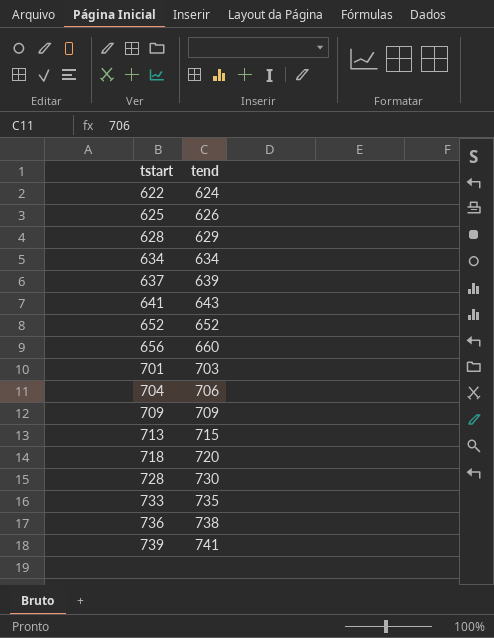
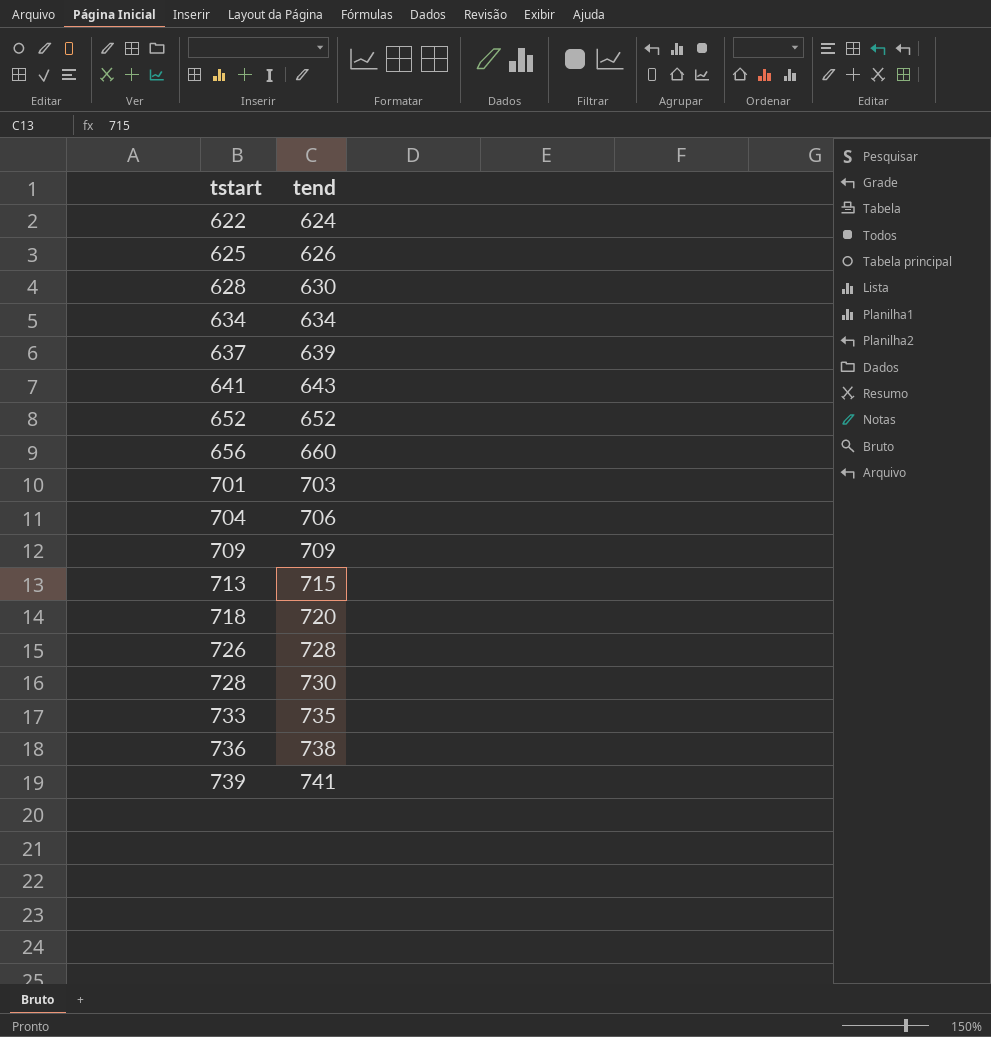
628 | tend: 629 -> 630
row 726: none -> 728

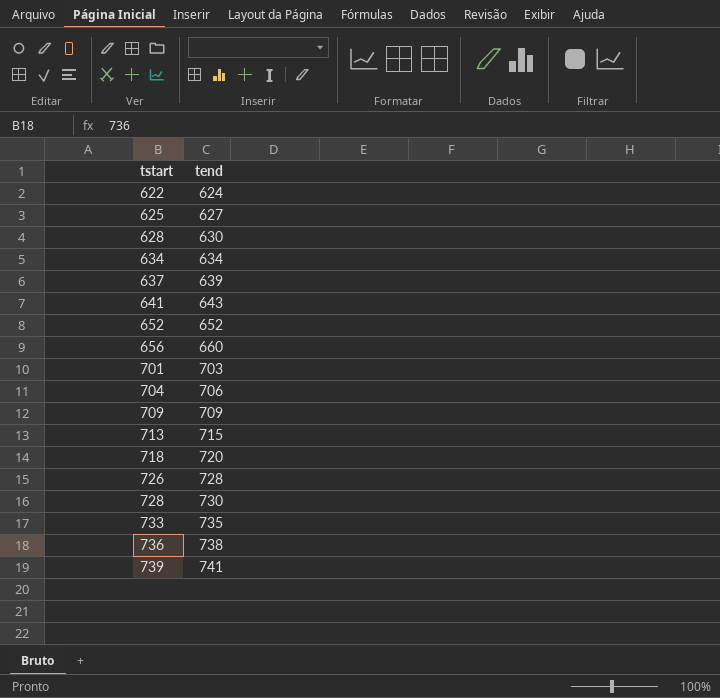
625 | tend: 626 -> 627

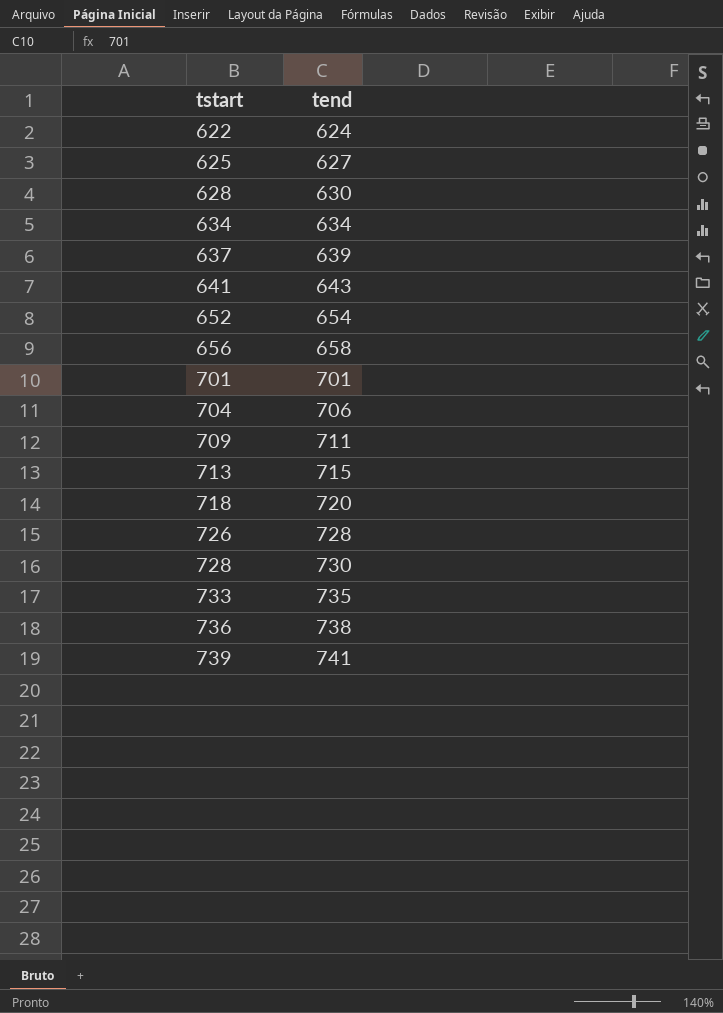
652 | tend: 652 -> 654
656 | tend: 660 -> 658
701 | tend: 703 -> 701
709 | tend: 709 -> 711

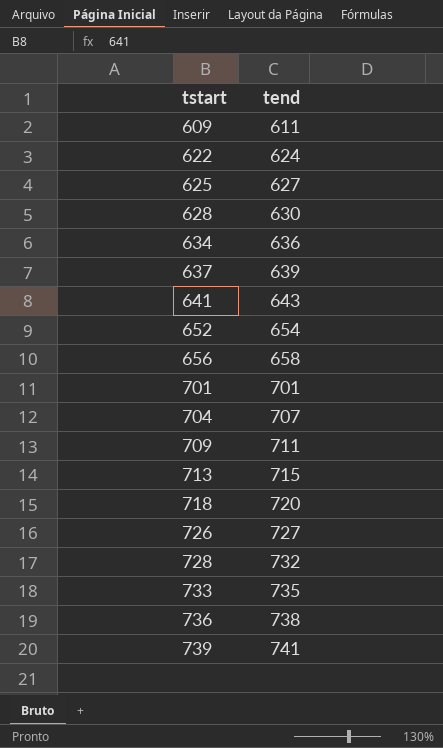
row 609: none -> 611
634 | tend: 634 -> 636
704 | tend: 706 -> 707
726 | tend: 728 -> 727
728 | tend: 730 -> 732

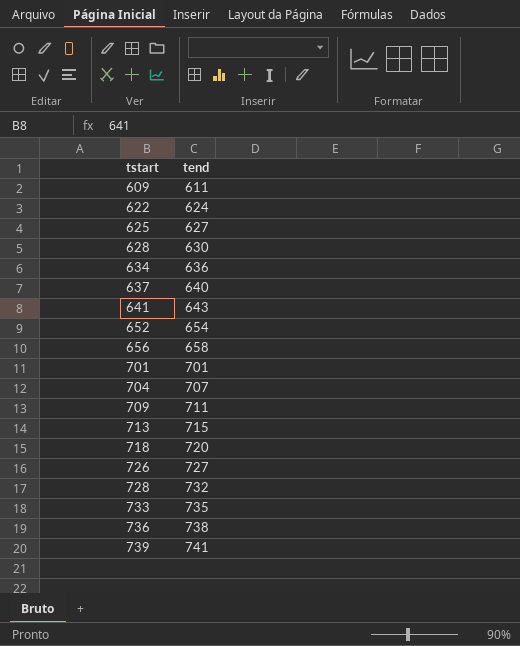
637 | tend: 639 -> 640

